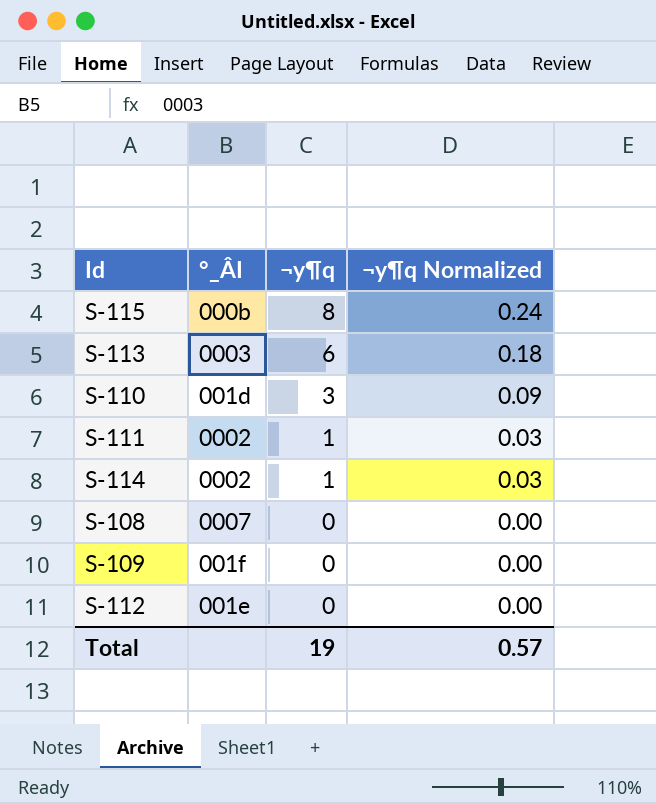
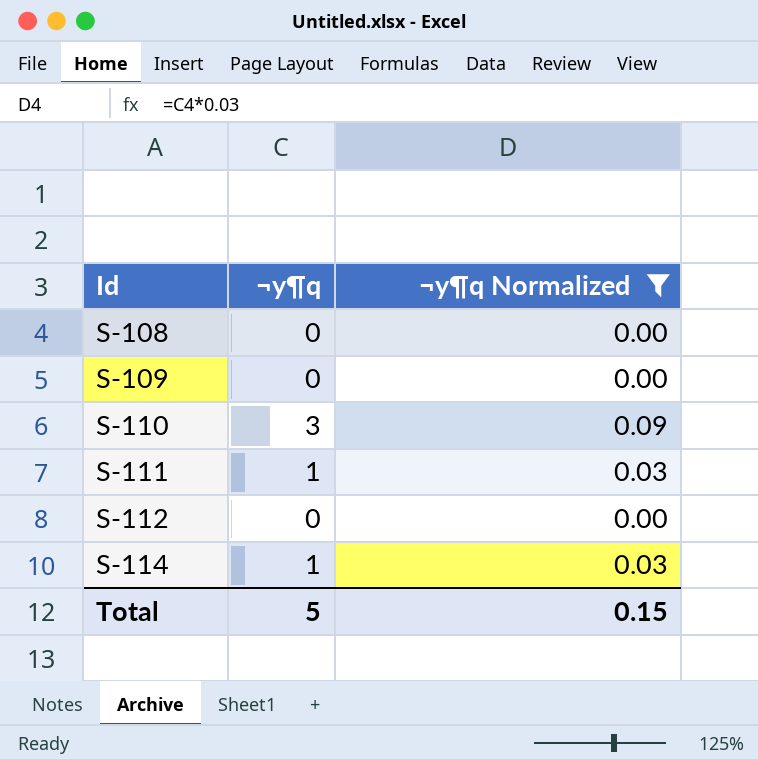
filter: none -> ¬y¶q Normalized <= 0.09
row order: ¬y¶q descending -> Id ascending
column °_ÂI | position: 2 -> none
Total | ¬y¶q: 19 -> 5
Total | ¬y¶q Normalized: 0.57 -> 0.15

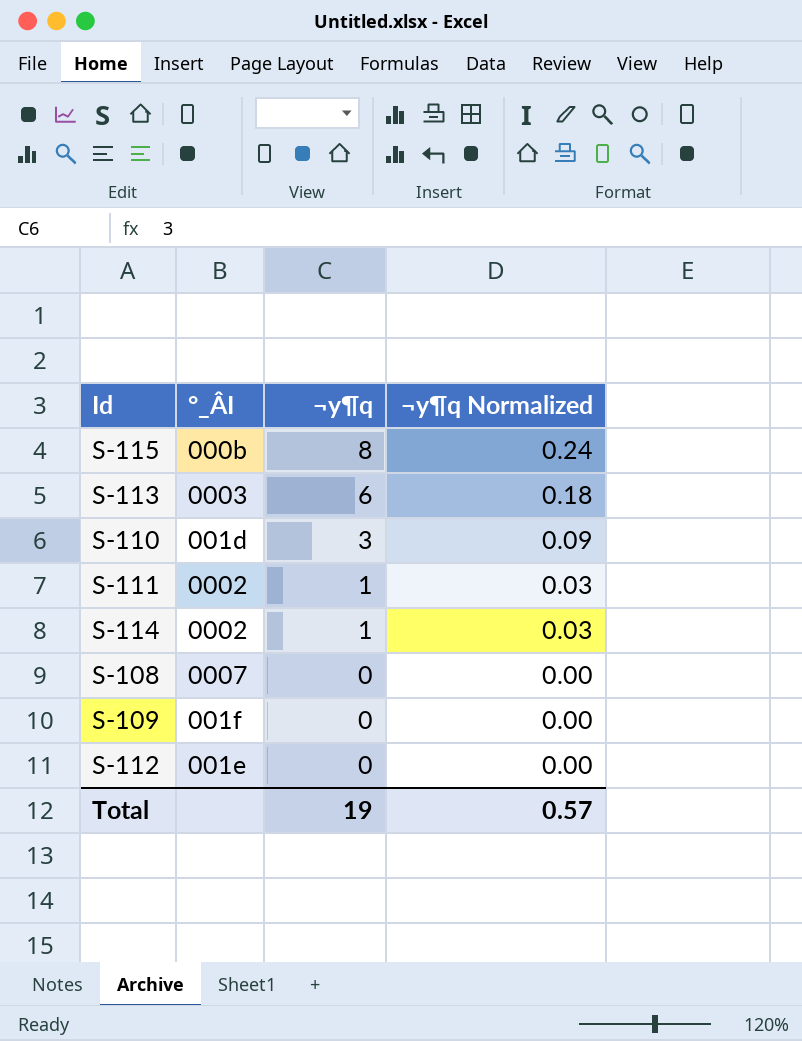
filter: ¬y¶q Normalized <= 0.09 -> none
row order: Id ascending -> ¬y¶q descending
column °_ÂI | position: none -> 2
Total | ¬y¶q: 5 -> 19
Total | ¬y¶q Normalized: 0.15 -> 0.57

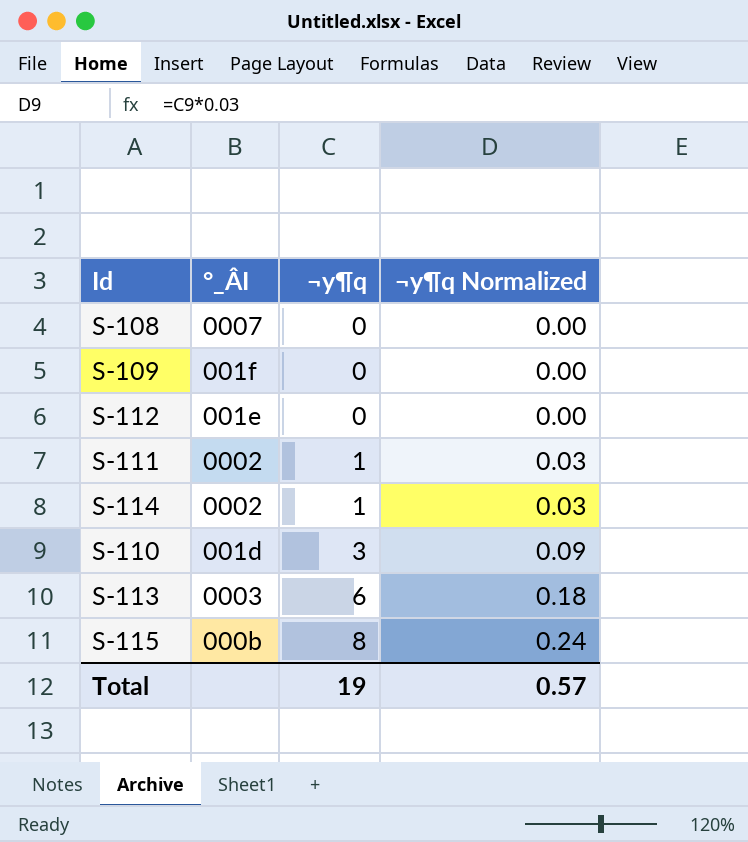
row order: ¬y¶q descending -> ¬y¶q ascending

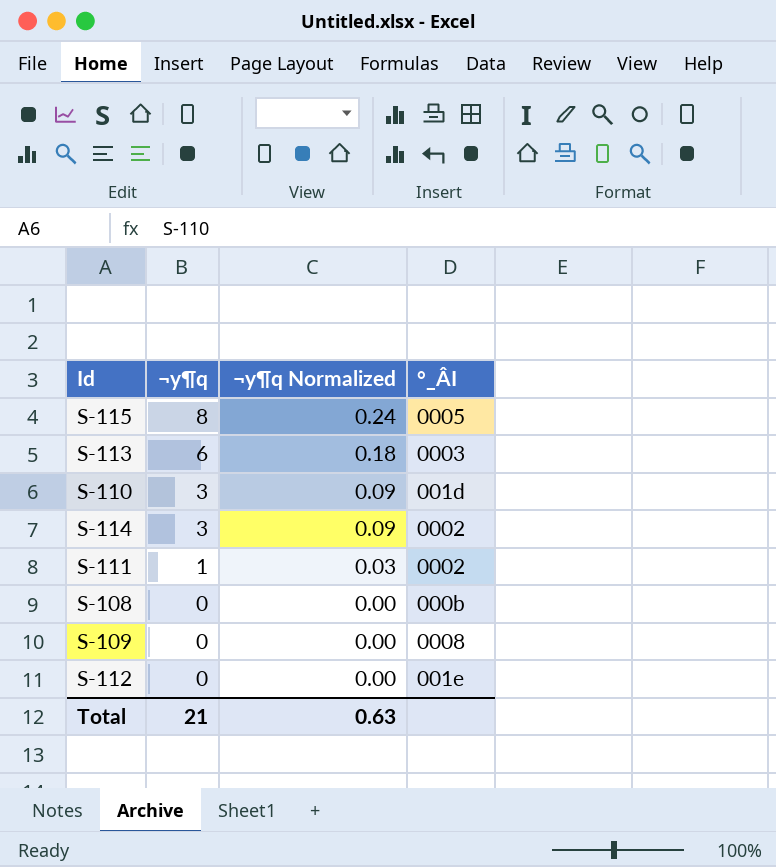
row order: ¬y¶q ascending -> ¬y¶q descending
column °_ÂI | position: 2 -> 4
S-115 | °_ÂI: 000b -> 0005
S-114 | ¬y¶q: 1 -> 3
S-114 | ¬y¶q Normalized: 0.03 -> 0.09
S-108 | °_ÂI: 0007 -> 000b
S-109 | °_ÂI: 001f -> 0008
Total | ¬y¶q: 19 -> 21
Total | ¬y¶q Normalized: 0.57 -> 0.63

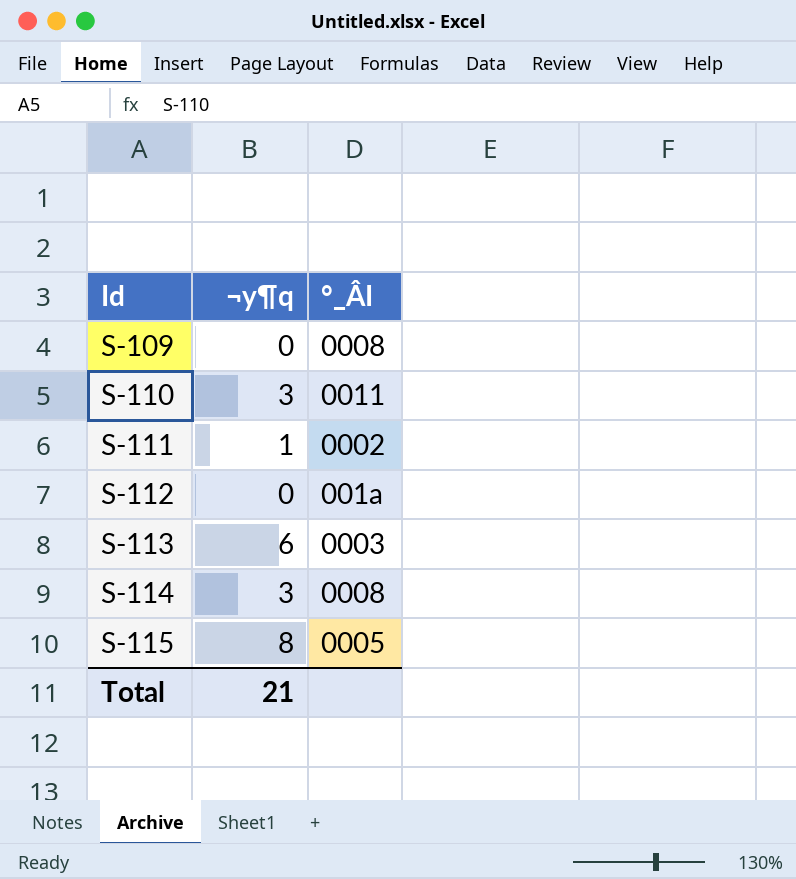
row order: ¬y¶q descending -> Id ascending
column ¬y¶q Normalized | formula: [¬y¶q] * 0.03 -> none
row S-108: 0 | 0.00 | 000b -> none
S-110 | °_ÂI: 001d -> 0011
S-112 | °_ÂI: 001e -> 001a
S-114 | °_ÂI: 0002 -> 0008

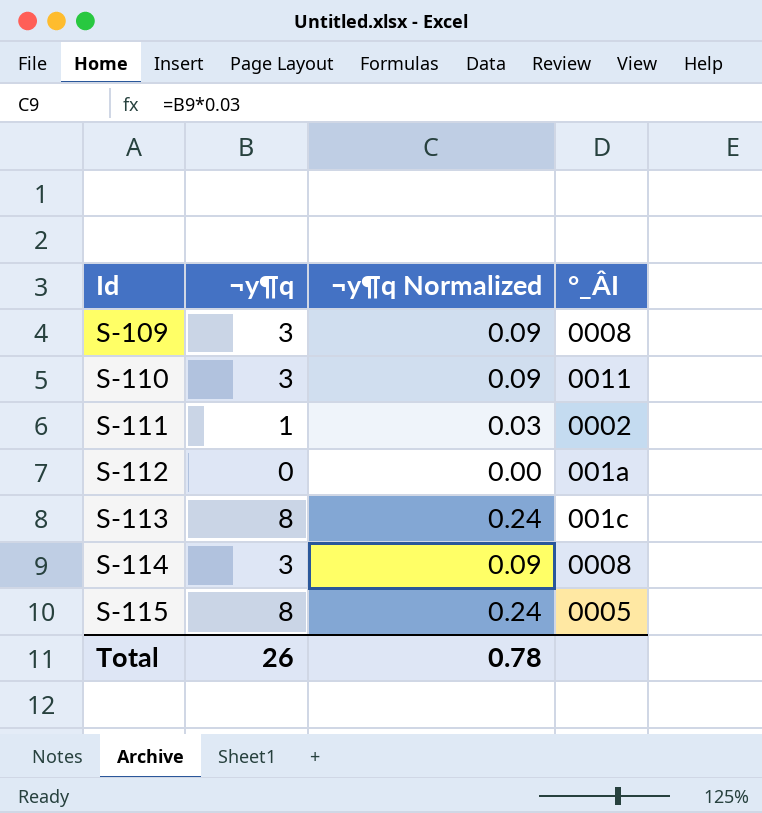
column ¬y¶q Normalized | formula: none -> [¬y¶q] * 0.03
S-109 | ¬y¶q: 0 -> 3
S-113 | ¬y¶q: 6 -> 8
S-113 | °_ÂI: 0003 -> 001c
Total | ¬y¶q: 21 -> 26

